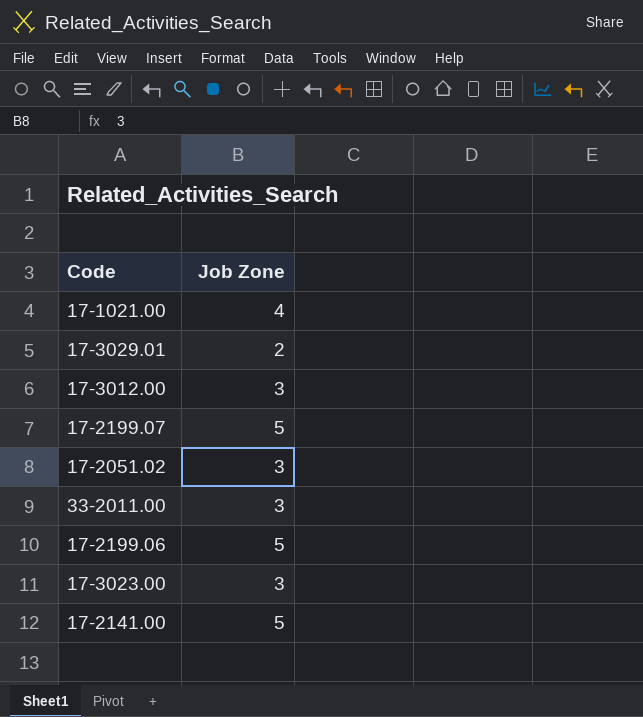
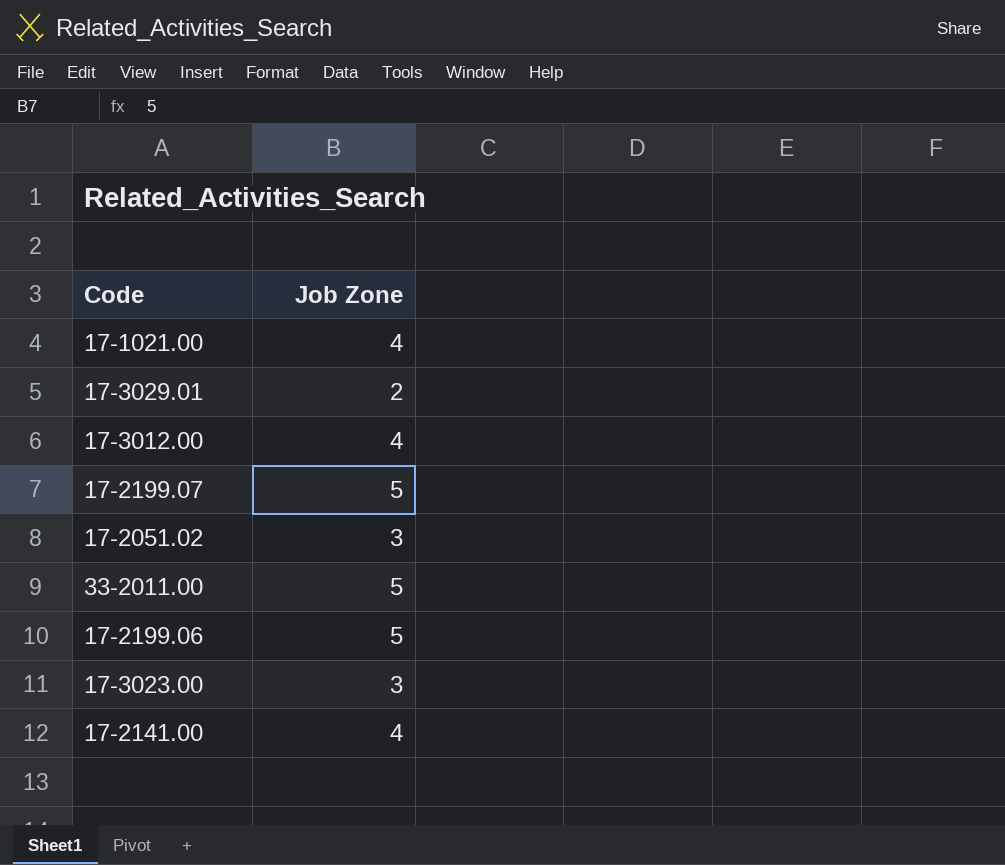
17-3012.00 | Job Zone: 3 -> 4
33-2011.00 | Job Zone: 3 -> 5
17-2141.00 | Job Zone: 5 -> 4

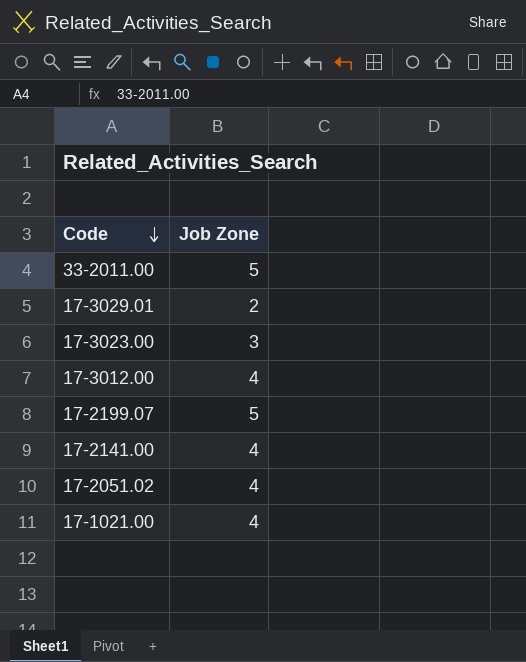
row order: none -> Code descending
row 17-2199.06: 5 -> none
17-2051.02 | Job Zone: 3 -> 4

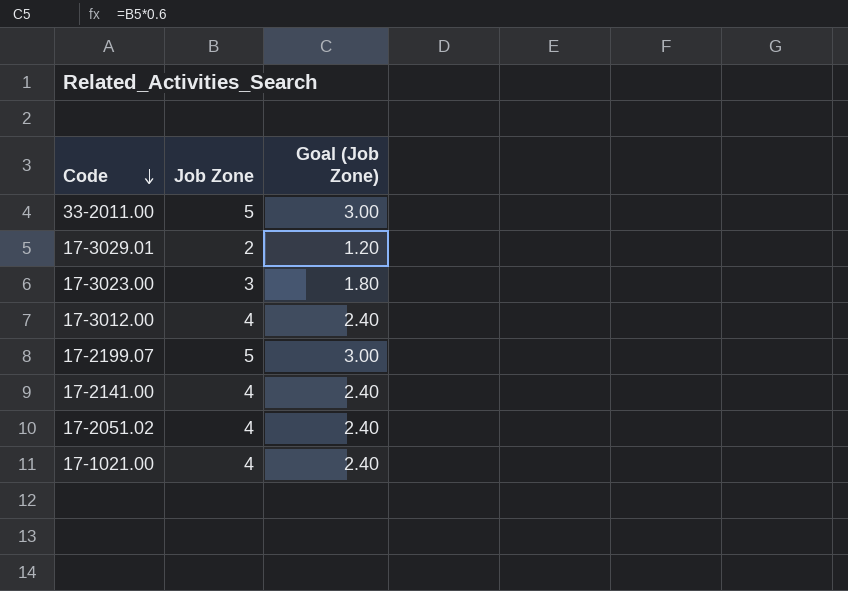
column Goal (Job Zone) | formula: none -> [Job Zone] * 0.6

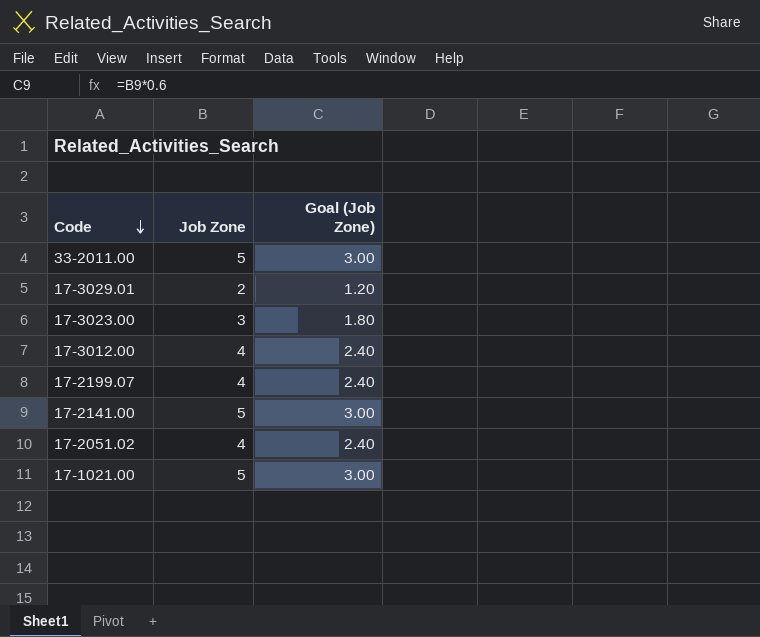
17-2199.07 | Job Zone: 5 -> 4
17-2199.07 | Goal (Job Zone): 3.00 -> 2.40
17-2141.00 | Job Zone: 4 -> 5
17-2141.00 | Goal (Job Zone): 2.40 -> 3.00
17-1021.00 | Job Zone: 4 -> 5
17-1021.00 | Goal (Job Zone): 2.40 -> 3.00

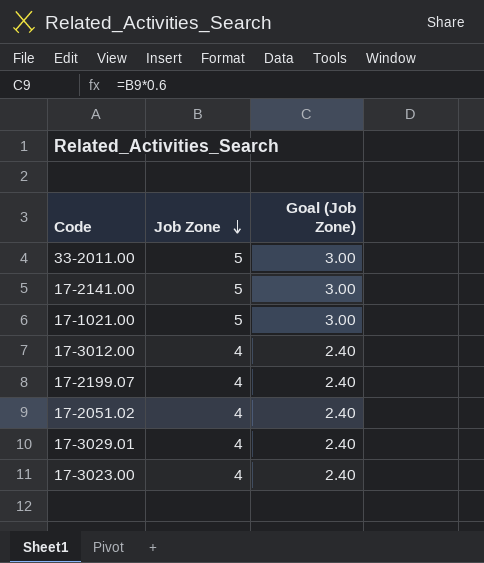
row order: Code descending -> Job Zone descending
17-3029.01 | Job Zone: 2 -> 4
17-3029.01 | Goal (Job Zone): 1.20 -> 2.40
17-3023.00 | Job Zone: 3 -> 4
17-3023.00 | Goal (Job Zone): 1.80 -> 2.40

